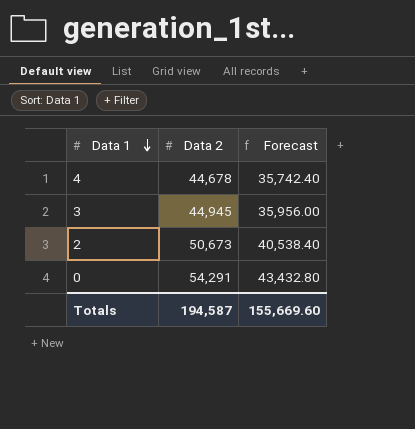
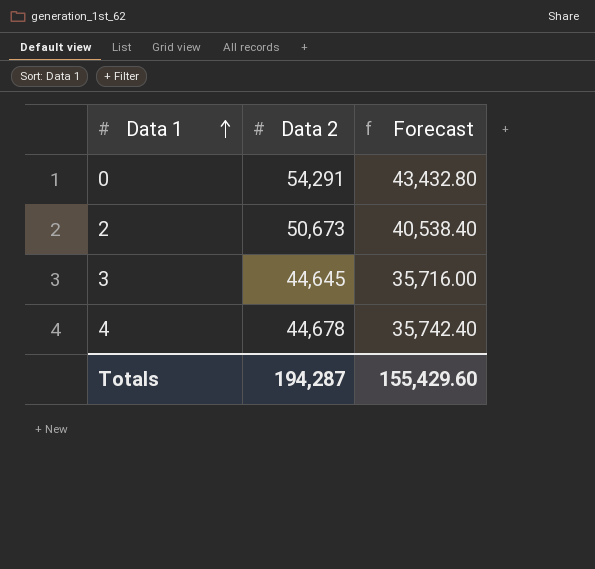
row order: Data 1 descending -> Data 1 ascending
3 | Data 2: 44,945 -> 44,645
3 | Forecast: 35,956.00 -> 35,716.00
Totals | Data 2: 194,587 -> 194,287
Totals | Forecast: 155,669.60 -> 155,429.60

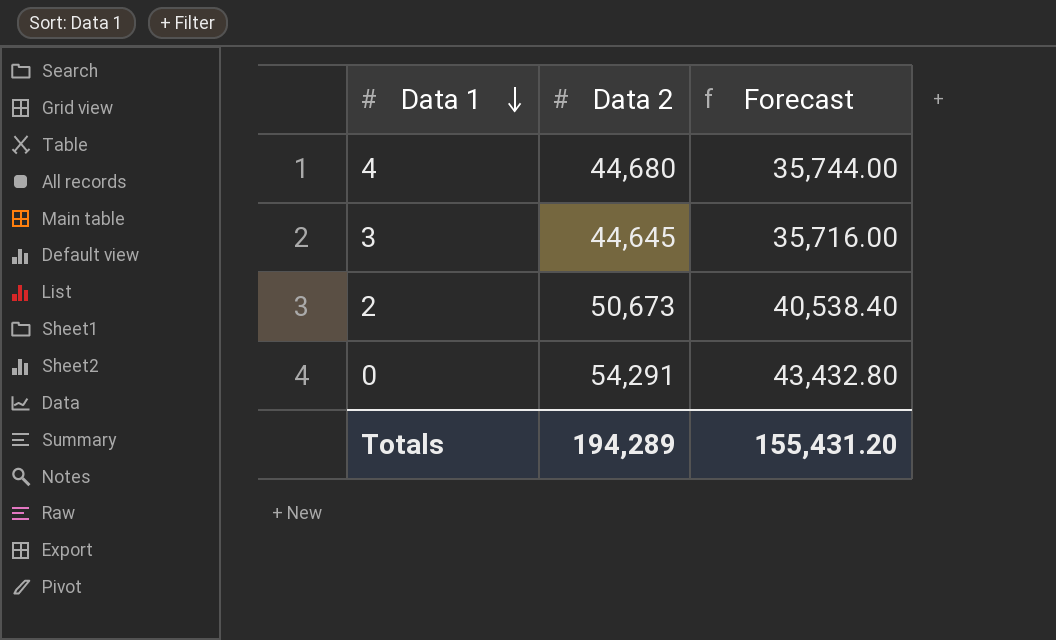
row order: Data 1 ascending -> Data 1 descending
4 | Data 2: 44,678 -> 44,680
4 | Forecast: 35,742.40 -> 35,744.00
Totals | Data 2: 194,287 -> 194,289
Totals | Forecast: 155,429.60 -> 155,431.20

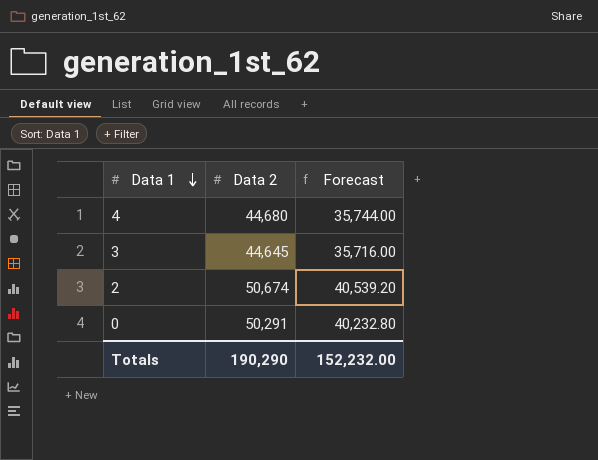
2 | Data 2: 50,673 -> 50,674
2 | Forecast: 40,538.40 -> 40,539.20
0 | Data 2: 54,291 -> 50,291
0 | Forecast: 43,432.80 -> 40,232.80
Totals | Data 2: 194,289 -> 190,290
Totals | Forecast: 155,431.20 -> 152,232.00

